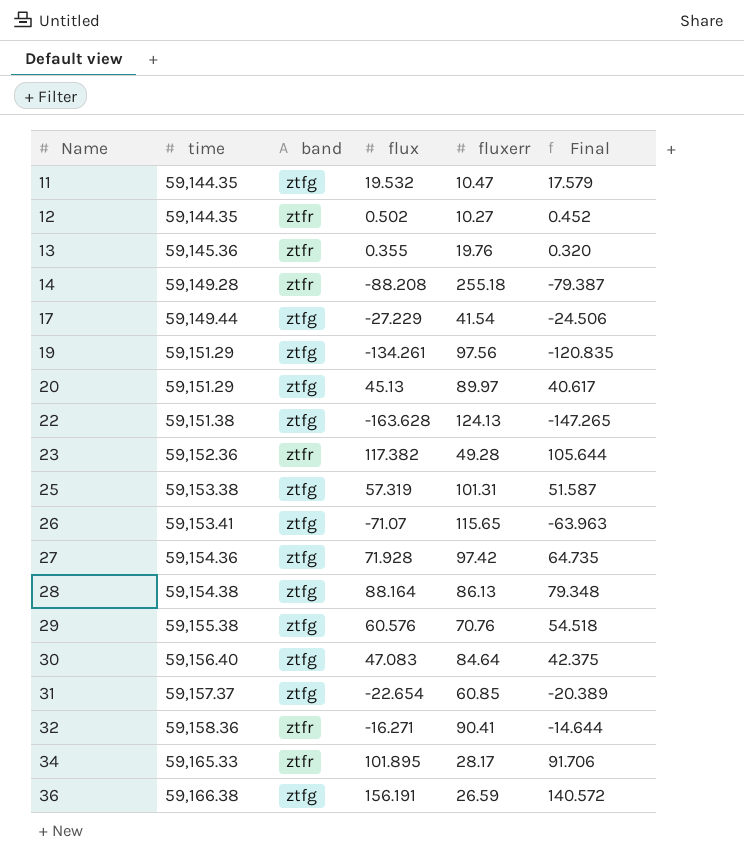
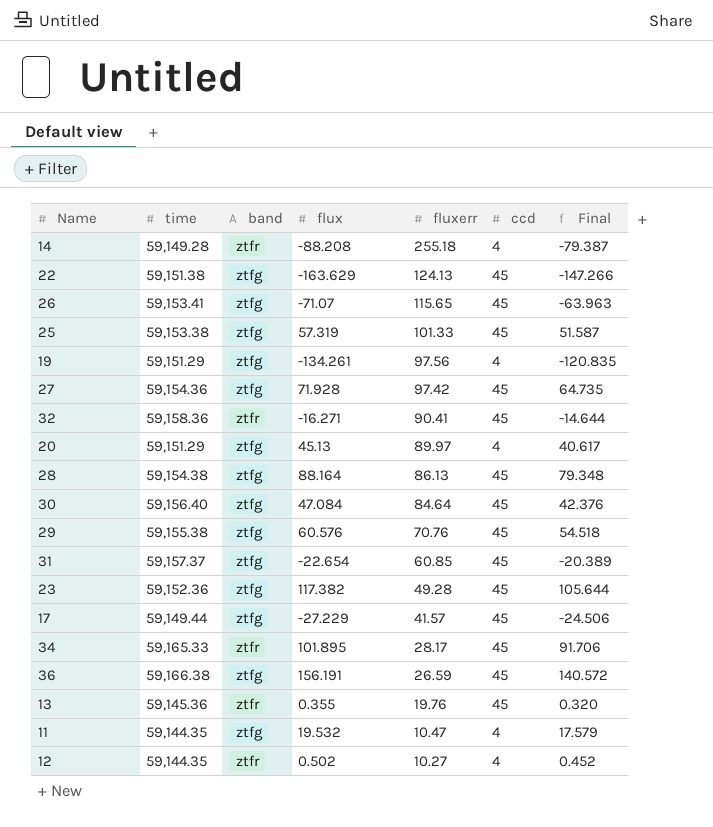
row order: Name ascending -> fluxerr descending
column ccd | position: none -> 6
22 | flux: -163.628 -> -163.629
22 | Final: -147.265 -> -147.266
25 | fluxerr: 101.31 -> 101.33
30 | flux: 47.083 -> 47.084
30 | Final: 42.375 -> 42.376
23 | band: ztfr -> ztfg
17 | fluxerr: 41.54 -> 41.57

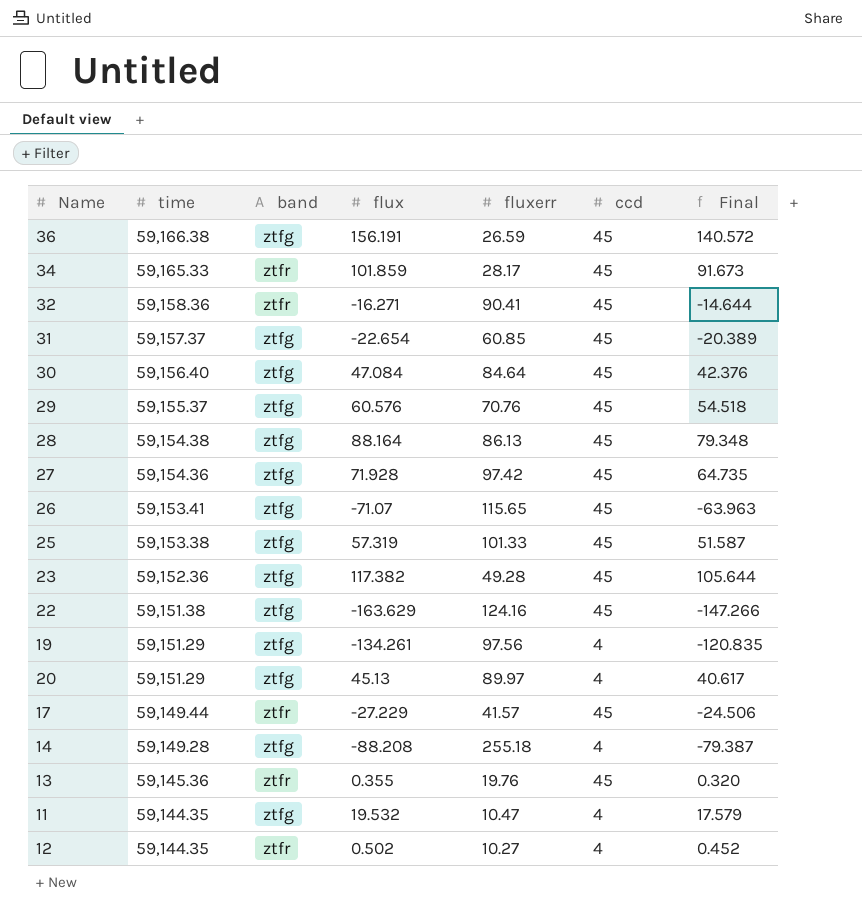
row order: fluxerr descending -> time descending
34 | flux: 101.895 -> 101.859
34 | Final: 91.706 -> 91.673
29 | time: 59,155.38 -> 59,155.37
22 | fluxerr: 124.13 -> 124.16
17 | band: ztfg -> ztfr
14 | band: ztfr -> ztfg

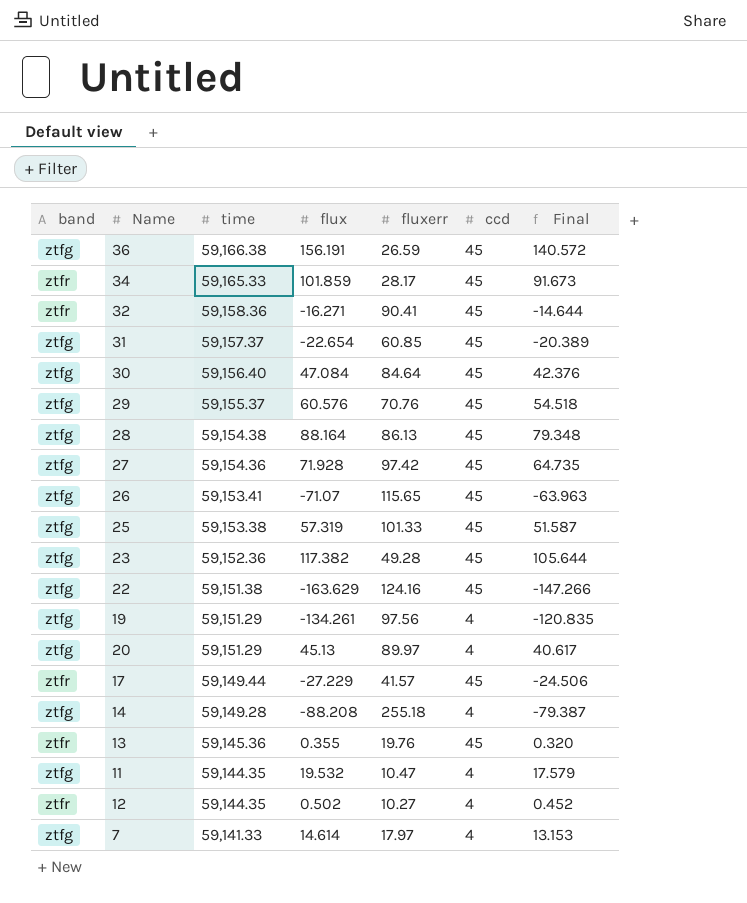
column band | position: 3 -> 1
row 7: none -> ztfg | 59,141.33 | 14.614 | 17.97 | 4 | 13.153

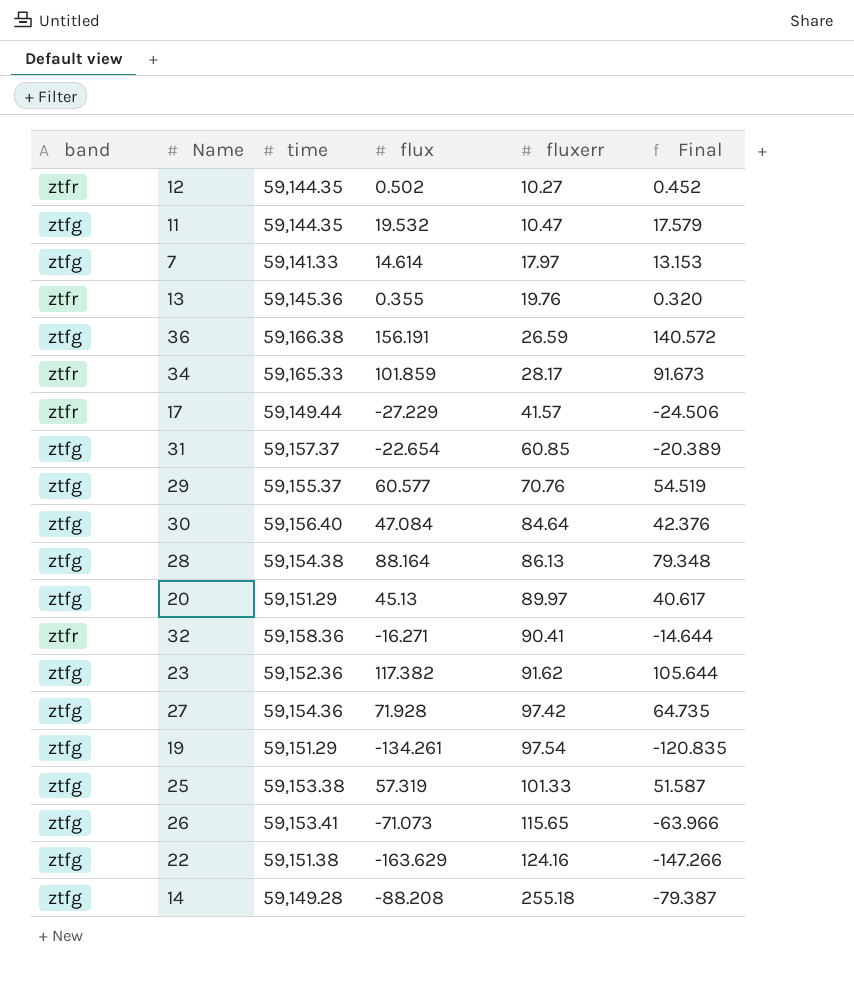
row order: time descending -> fluxerr ascending
column ccd | position: 6 -> none
29 | flux: 60.576 -> 60.577
29 | Final: 54.518 -> 54.519
23 | fluxerr: 49.28 -> 91.62
19 | fluxerr: 97.56 -> 97.54
26 | flux: -71.07 -> -71.073
26 | Final: -63.963 -> -63.966

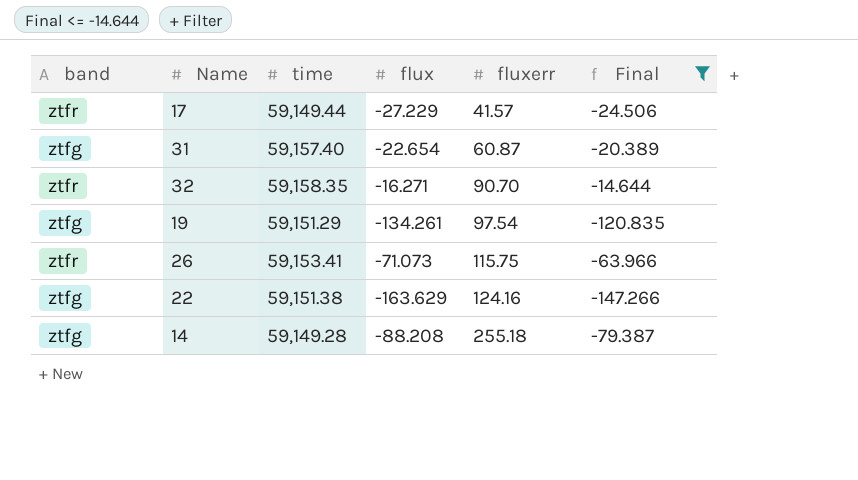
filter: none -> Final <= -14.644
31 | time: 59,157.37 -> 59,157.40
31 | fluxerr: 60.85 -> 60.87
32 | time: 59,158.36 -> 59,158.35
32 | fluxerr: 90.41 -> 90.70
26 | band: ztfg -> ztfr
26 | fluxerr: 115.65 -> 115.75

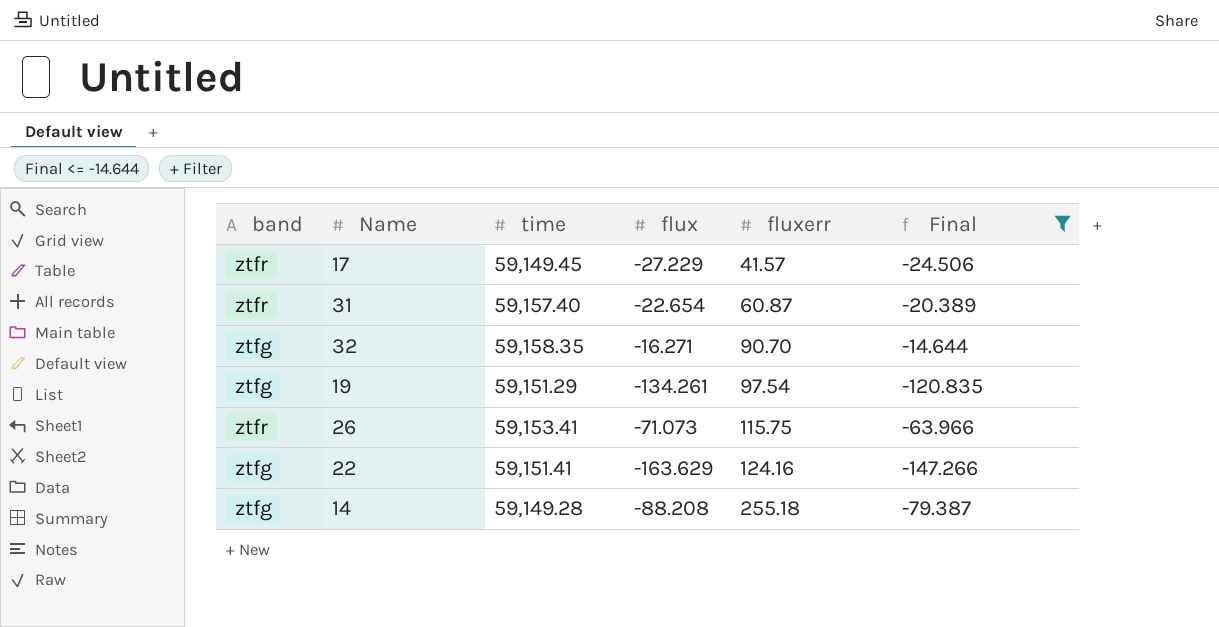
17 | time: 59,149.44 -> 59,149.45
31 | band: ztfg -> ztfr
32 | band: ztfr -> ztfg
22 | time: 59,151.38 -> 59,151.41

